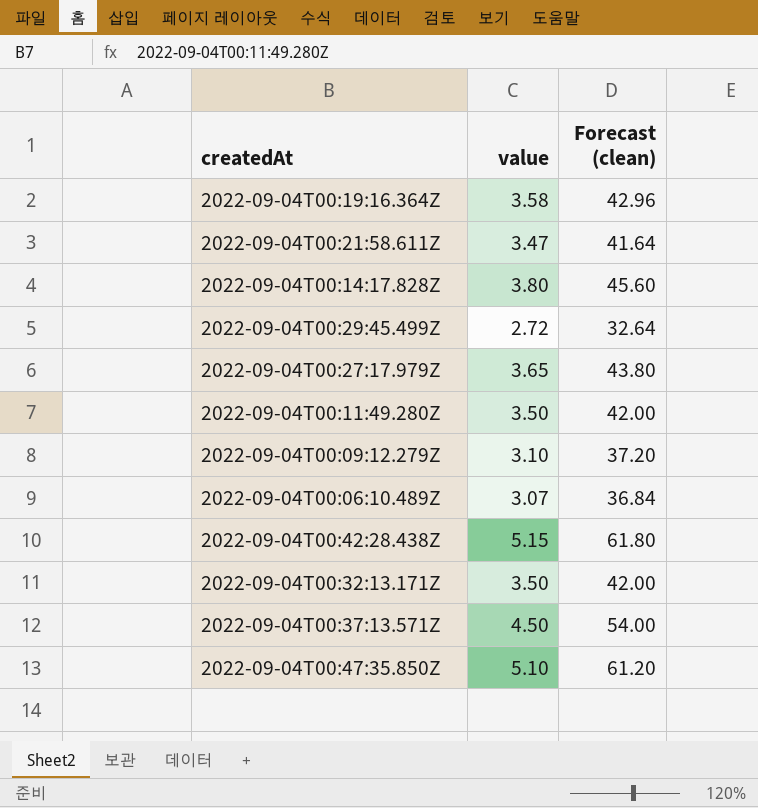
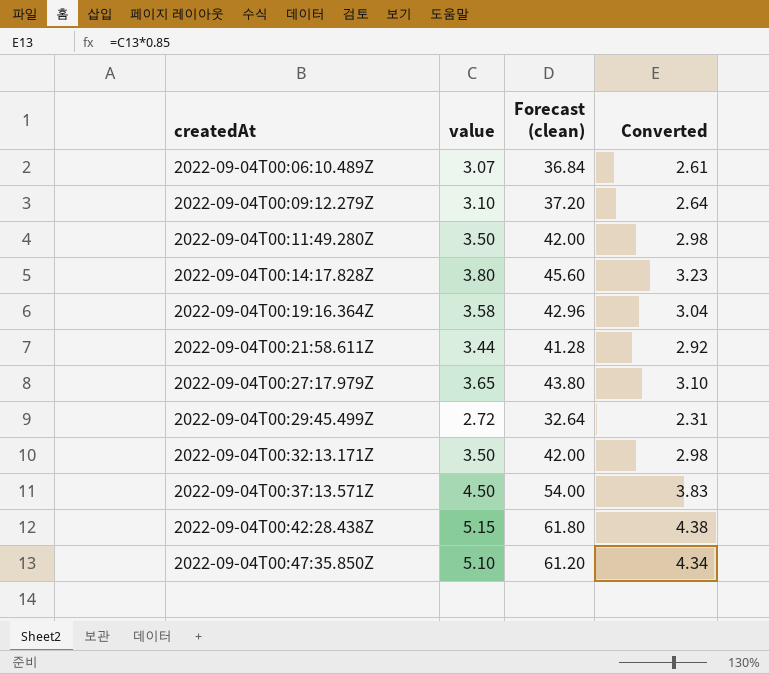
row order: none -> createdAt ascending
column Converted | formula: none -> [value] * 0.85
2022-09-04T00:21:58.611Z | value: 3.47 -> 3.44
2022-09-04T00:21:58.611Z | Forecast (clean): 41.64 -> 41.28

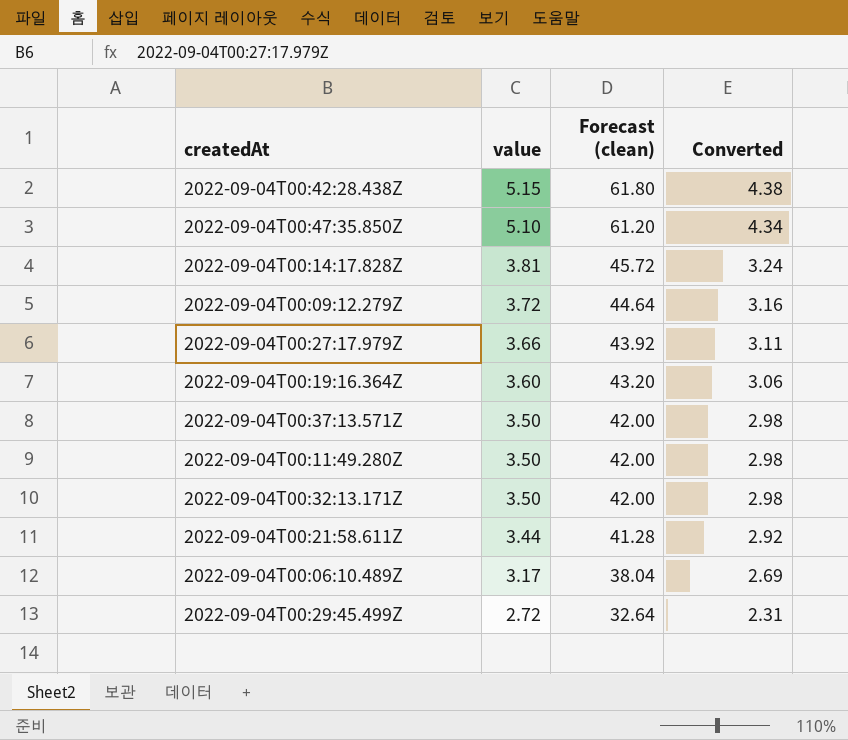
row order: createdAt ascending -> value descending
2022-09-04T00:14:17.828Z | value: 3.80 -> 3.81
2022-09-04T00:14:17.828Z | Forecast (clean): 45.60 -> 45.72
2022-09-04T00:14:17.828Z | Converted: 3.23 -> 3.24
2022-09-04T00:09:12.279Z | value: 3.10 -> 3.72
2022-09-04T00:09:12.279Z | Forecast (clean): 37.20 -> 44.64
2022-09-04T00:09:12.279Z | Converted: 2.64 -> 3.16
2022-09-04T00:27:17.979Z | value: 3.65 -> 3.66
2022-09-04T00:27:17.979Z | Forecast (clean): 43.80 -> 43.92
2022-09-04T00:27:17.979Z | Converted: 3.10 -> 3.11
2022-09-04T00:19:16.364Z | value: 3.58 -> 3.60
2022-09-04T00:19:16.364Z | Forecast (clean): 42.96 -> 43.20
2022-09-04T00:19:16.364Z | Converted: 3.04 -> 3.06
2022-09-04T00:37:13.571Z | value: 4.50 -> 3.50
2022-09-04T00:37:13.571Z | Forecast (clean): 54.00 -> 42.00
2022-09-04T00:37:13.571Z | Converted: 3.83 -> 2.98
2022-09-04T00:06:10.489Z | value: 3.07 -> 3.17
2022-09-04T00:06:10.489Z | Forecast (clean): 36.84 -> 38.04
2022-09-04T00:06:10.489Z | Converted: 2.61 -> 2.69

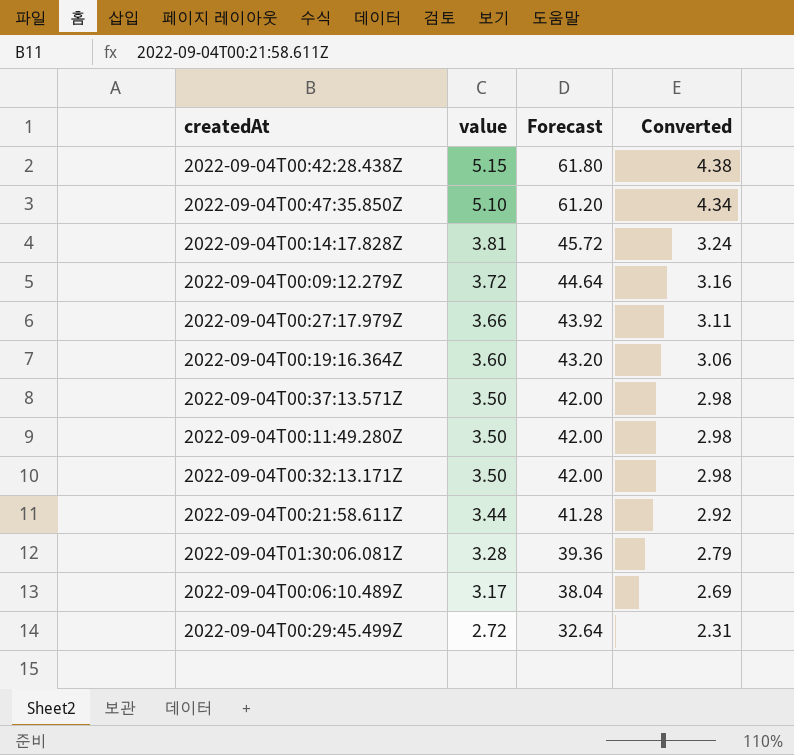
column name: Forecast (clean) -> Forecast
row 2022-09-04T01:30:06.081Z: none -> 3.28 | 39.36 | 2.79

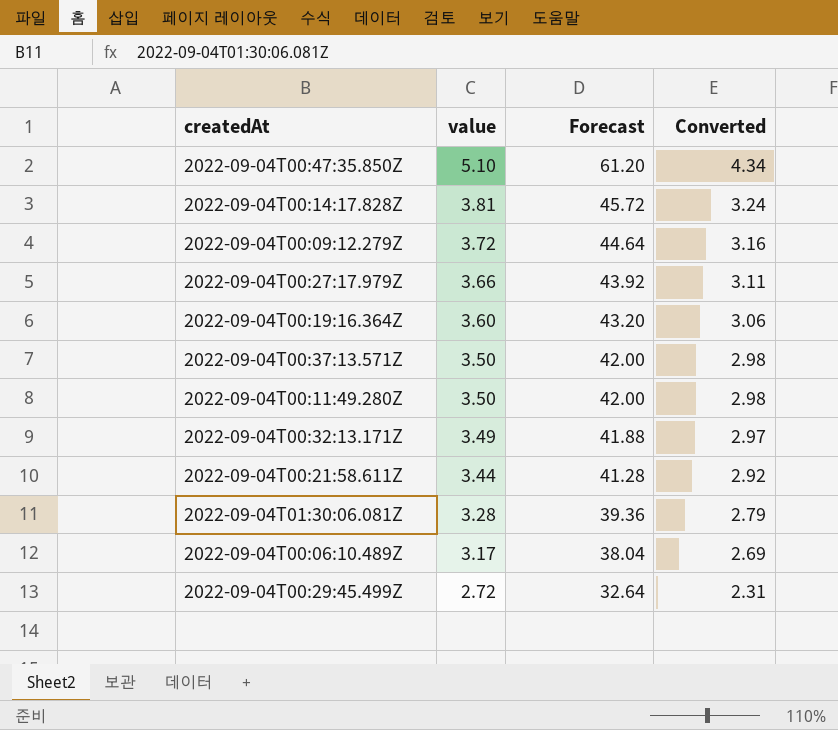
row 2022-09-04T00:42:28.438Z: 5.15 | 61.80 | 4.38 -> none
2022-09-04T00:32:13.171Z | value: 3.50 -> 3.49
2022-09-04T00:32:13.171Z | Forecast: 42.00 -> 41.88
2022-09-04T00:32:13.171Z | Converted: 2.98 -> 2.97

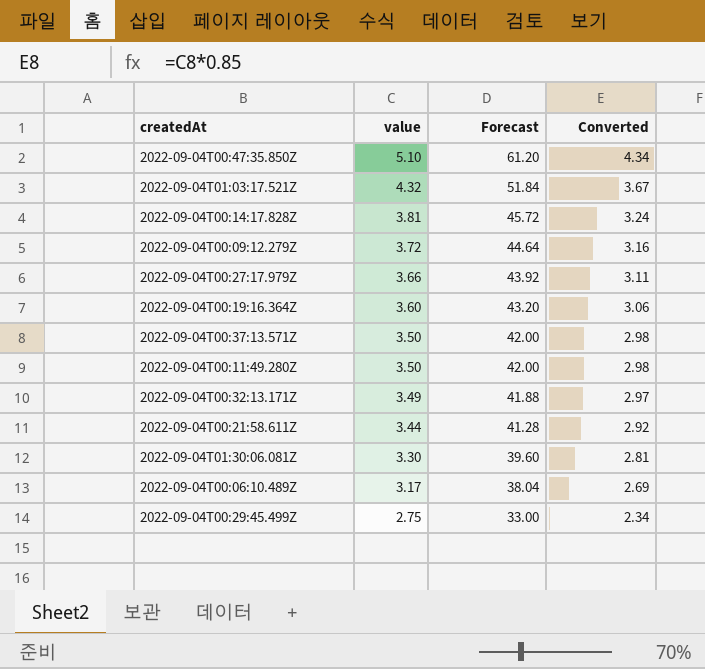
row 2022-09-04T01:03:17.521Z: none -> 4.32 | 51.84 | 3.67
2022-09-04T01:30:06.081Z | value: 3.28 -> 3.30
2022-09-04T01:30:06.081Z | Forecast: 39.36 -> 39.60
2022-09-04T01:30:06.081Z | Converted: 2.79 -> 2.81
2022-09-04T00:29:45.499Z | value: 2.72 -> 2.75
2022-09-04T00:29:45.499Z | Forecast: 32.64 -> 33.00
2022-09-04T00:29:45.499Z | Converted: 2.31 -> 2.34

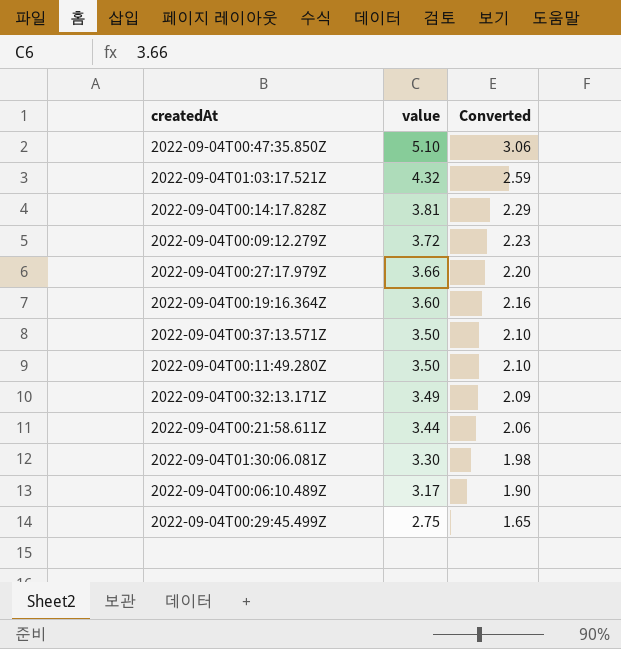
column Forecast | formula: [value] * 12 -> none
column Converted | formula: [value] * 0.85 -> [value] * 0.6

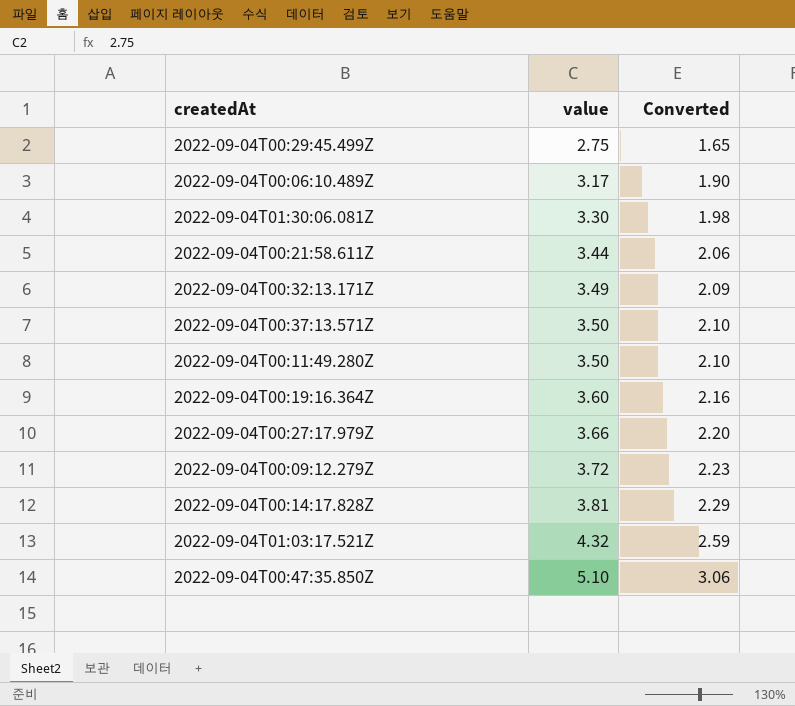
row order: value descending -> value ascending

